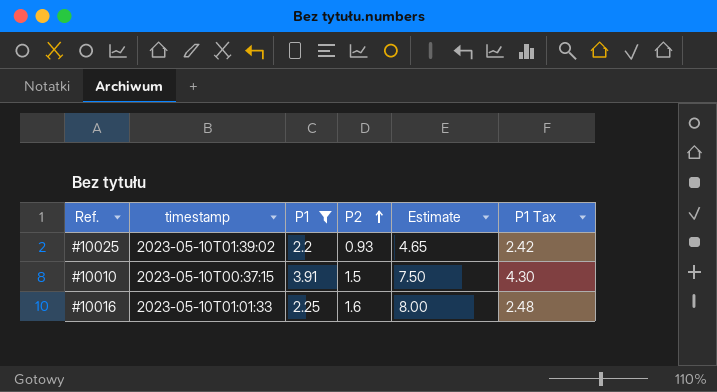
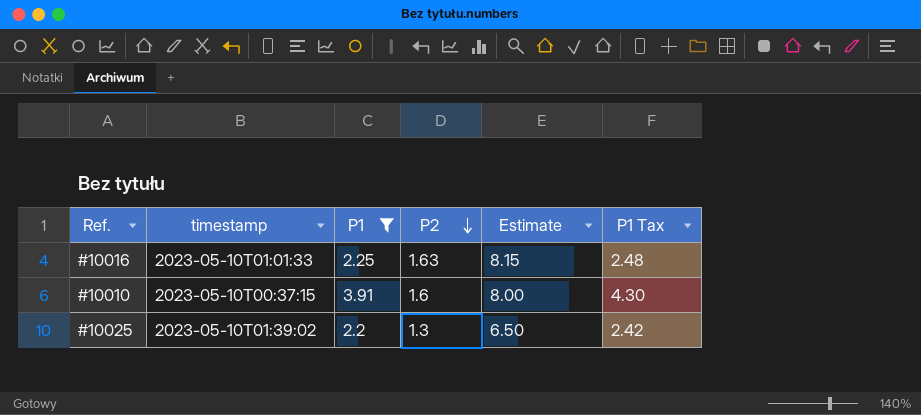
row order: P2 ascending -> P2 descending
#10016 | P2: 1.6 -> 1.63
#10016 | Estimate: 8.00 -> 8.15
#10010 | P2: 1.5 -> 1.6
#10010 | Estimate: 7.50 -> 8.00
#10025 | P2: 0.93 -> 1.3
#10025 | Estimate: 4.65 -> 6.50

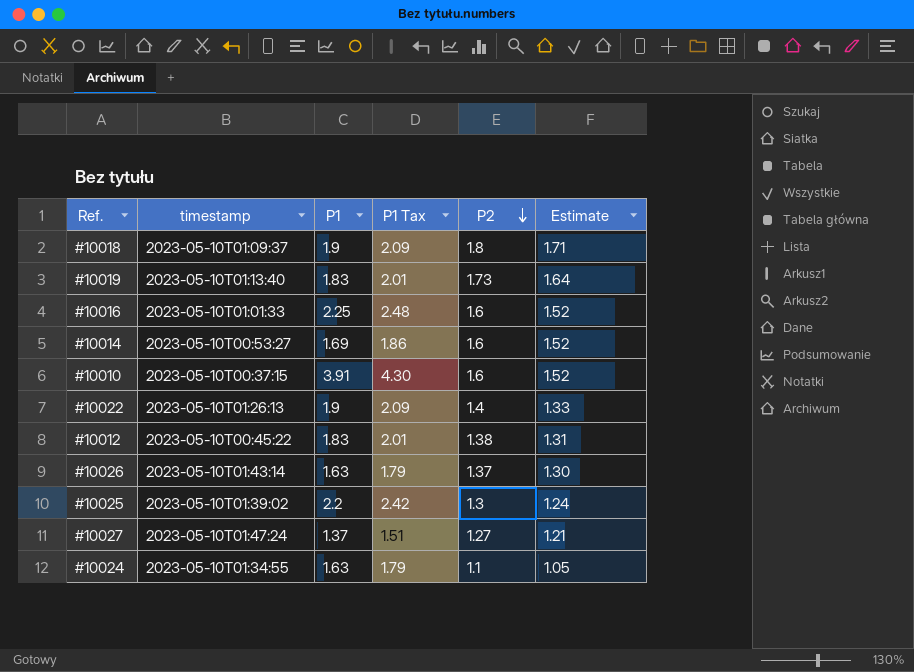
filter: P1 >= 2.2 -> none
column P1 Tax | position: 6 -> 4
column Estimate | formula: [P2] * 5 -> [P2] * 0.95
#10016 | P2: 1.63 -> 1.6

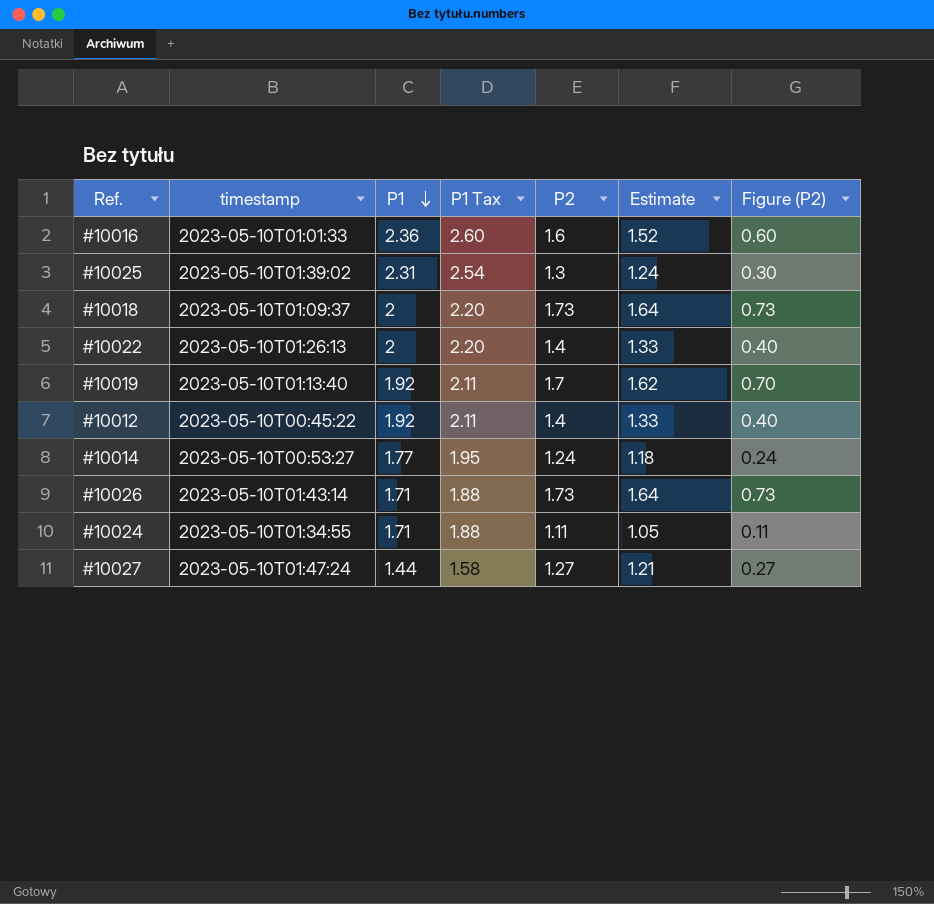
row order: P2 descending -> P1 descending
column Figure (P2) | formula: none -> [P2] - 1
row #10010: 2023-05-10T00:37:15 | 3.91 | 4.30 | 1.6 | 1.52 -> none
#10016 | P1: 2.25 -> 2.36
#10016 | P1 Tax: 2.48 -> 2.60
#10025 | P1: 2.2 -> 2.31
#10025 | P1 Tax: 2.42 -> 2.54
#10018 | P1: 1.9 -> 2
#10018 | P1 Tax: 2.09 -> 2.20
#10018 | P2: 1.8 -> 1.73
#10018 | Estimate: 1.71 -> 1.64
#10022 | P1: 1.9 -> 2
#10022 | P1 Tax: 2.09 -> 2.20
#10019 | P1: 1.83 -> 1.92
#10019 | P1 Tax: 2.01 -> 2.11
#10019 | P2: 1.73 -> 1.7
#10019 | Estimate: 1.64 -> 1.62
#10012 | P1: 1.83 -> 1.92
#10012 | P1 Tax: 2.01 -> 2.11
#10012 | P2: 1.38 -> 1.4
#10012 | Estimate: 1.31 -> 1.33
#10014 | P1: 1.69 -> 1.77
#10014 | P1 Tax: 1.86 -> 1.95
#10014 | P2: 1.6 -> 1.24
#10014 | Estimate: 1.52 -> 1.18
#10026 | P1: 1.63 -> 1.71
#10026 | P1 Tax: 1.79 -> 1.88
#10026 | P2: 1.37 -> 1.73
#10026 | Estimate: 1.30 -> 1.64
#10024 | P1: 1.63 -> 1.71
#10024 | P1 Tax: 1.79 -> 1.88
#10024 | P2: 1.1 -> 1.11
#10027 | P1: 1.37 -> 1.44
#10027 | P1 Tax: 1.51 -> 1.58

